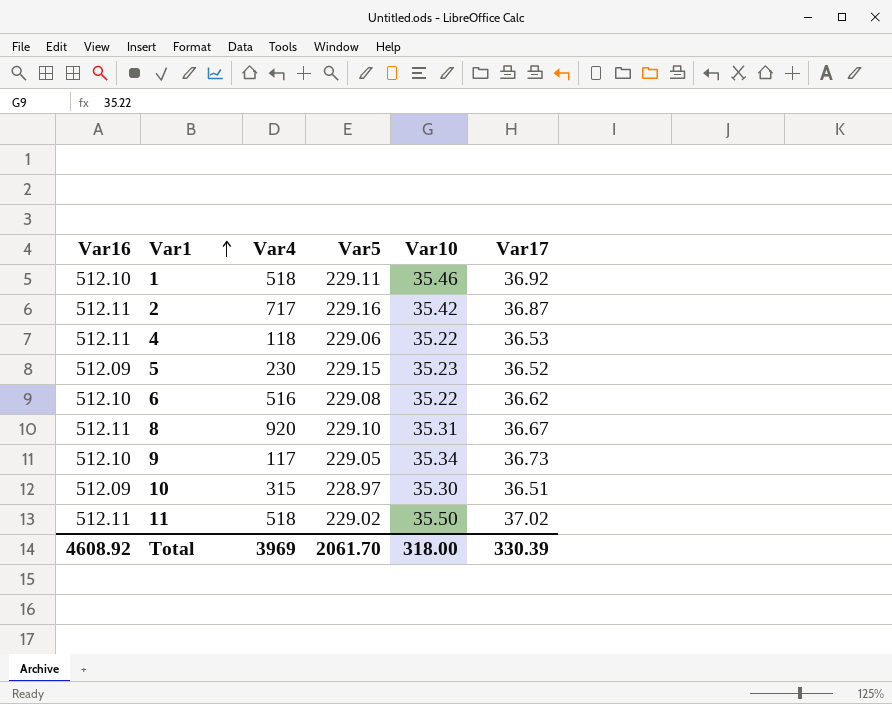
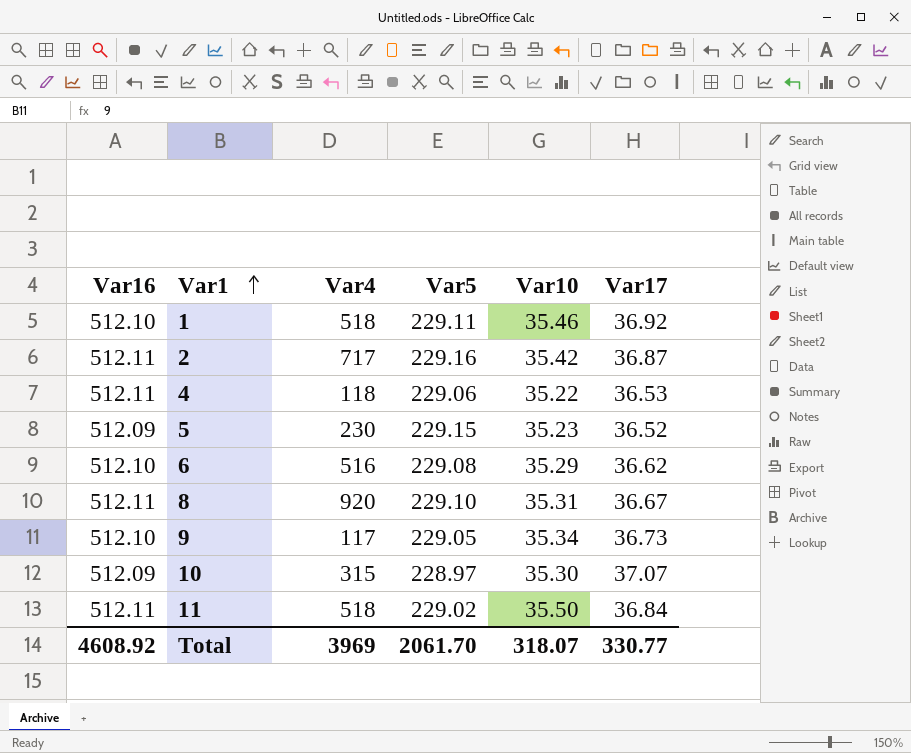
6 | Var10: 35.22 -> 35.29
10 | Var17: 36.51 -> 37.07
11 | Var17: 37.02 -> 36.84
Total | Var10: 318.00 -> 318.07
Total | Var17: 330.39 -> 330.77

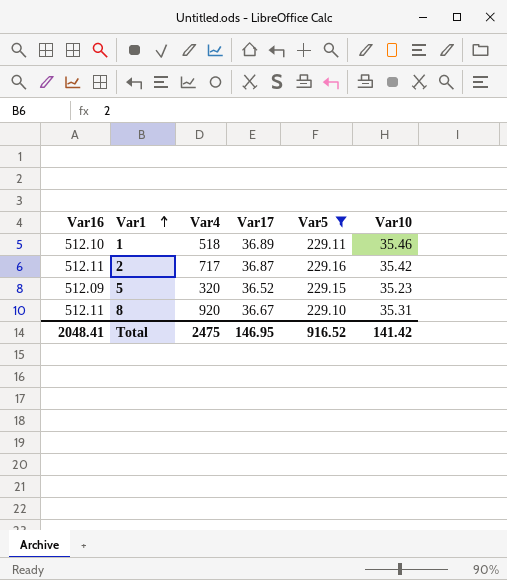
filter: none -> Var5 >= 229.10
column Var17 | position: 6 -> 4
1 | Var17: 36.92 -> 36.89
5 | Var4: 230 -> 320
Total | Var16: 4608.92 -> 2048.41
Total | Var4: 3969 -> 2475
Total | Var17: 330.77 -> 146.95
Total | Var5: 2061.70 -> 916.52
Total | Var10: 318.07 -> 141.42

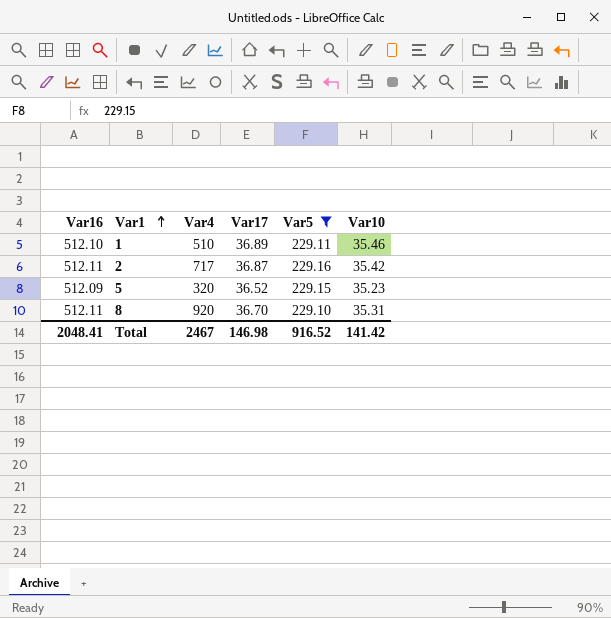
1 | Var4: 518 -> 510
8 | Var17: 36.67 -> 36.70
Total | Var4: 2475 -> 2467
Total | Var17: 146.95 -> 146.98

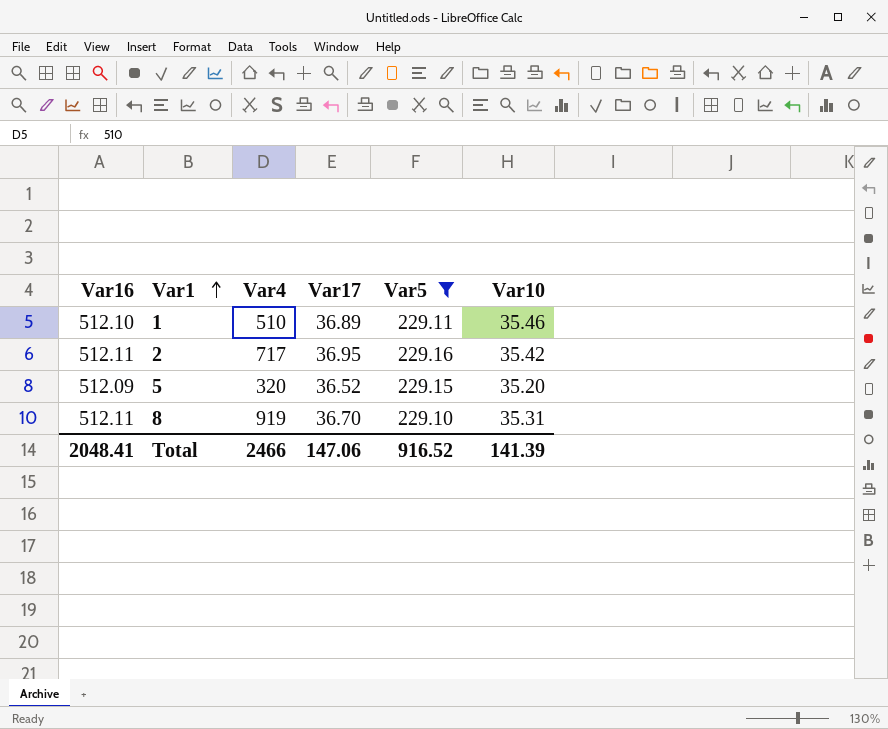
2 | Var17: 36.87 -> 36.95
5 | Var10: 35.23 -> 35.20
8 | Var4: 920 -> 919
Total | Var4: 2467 -> 2466
Total | Var17: 146.98 -> 147.06
Total | Var10: 141.42 -> 141.39

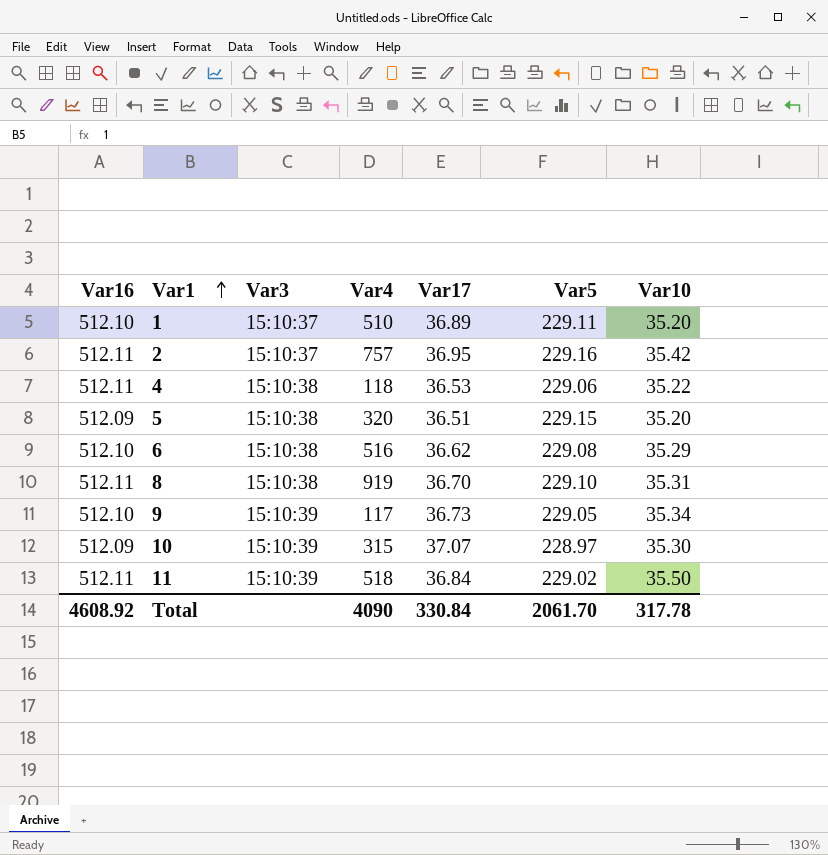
filter: Var5 >= 229.10 -> none
column Var3 | position: none -> 3
1 | Var10: 35.46 -> 35.20
2 | Var4: 717 -> 757
5 | Var17: 36.52 -> 36.51
Total | Var16: 2048.41 -> 4608.92
Total | Var4: 2466 -> 4090
Total | Var17: 147.06 -> 330.84
Total | Var5: 916.52 -> 2061.70
Total | Var10: 141.39 -> 317.78

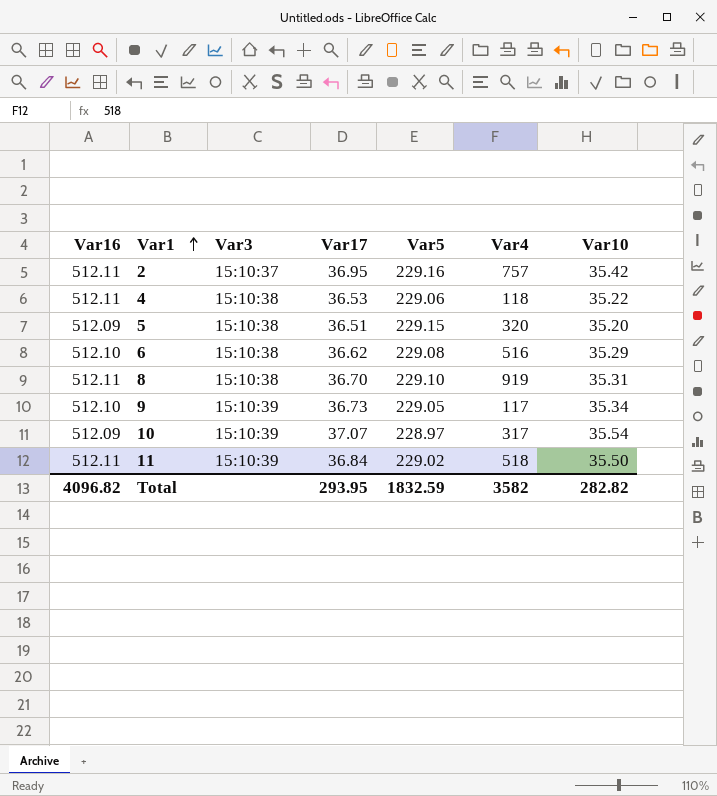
column Var4 | position: 4 -> 6
row 1: 512.10 | 15:10:37 | 510 | 36.89 | 229.11 | 35.20 -> none
10 | Var4: 315 -> 317
10 | Var10: 35.30 -> 35.54
Total | Var16: 4608.92 -> 4096.82
Total | Var17: 330.84 -> 293.95
Total | Var5: 2061.70 -> 1832.59
Total | Var4: 4090 -> 3582
Total | Var10: 317.78 -> 282.82

